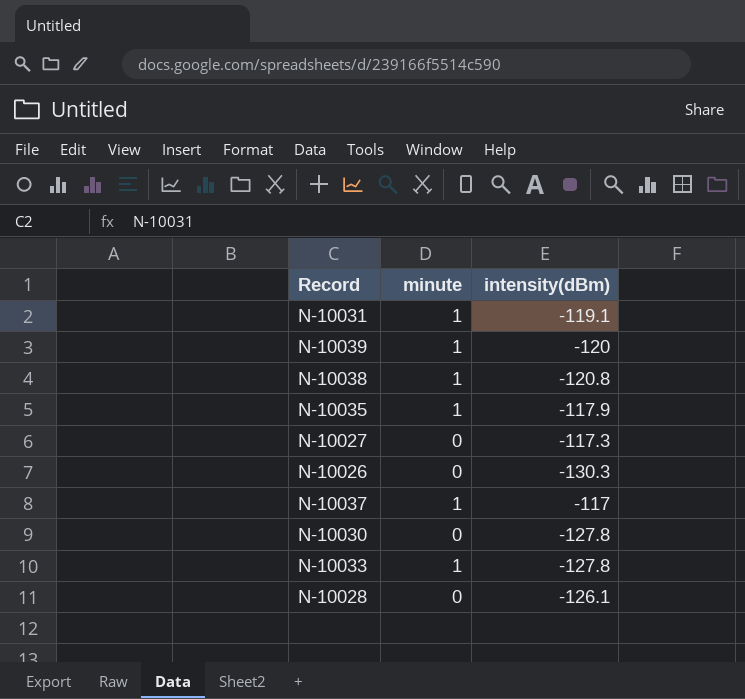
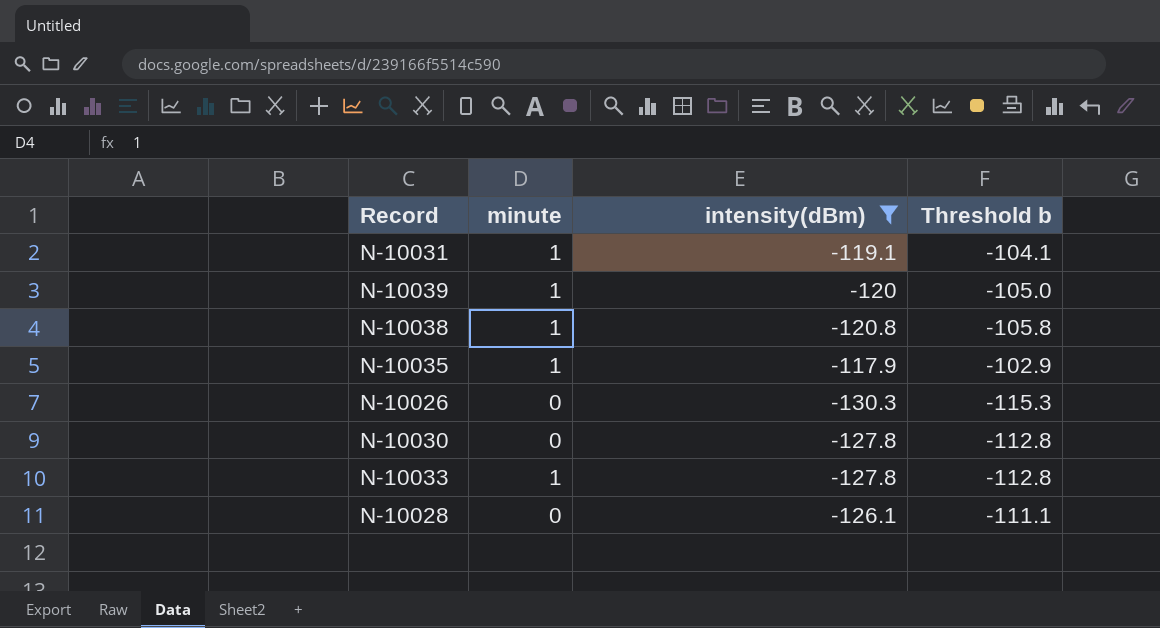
filter: none -> intensity(dBm) <= -117.9
column Threshold b | formula: none -> [intensity(dBm)] + 15

